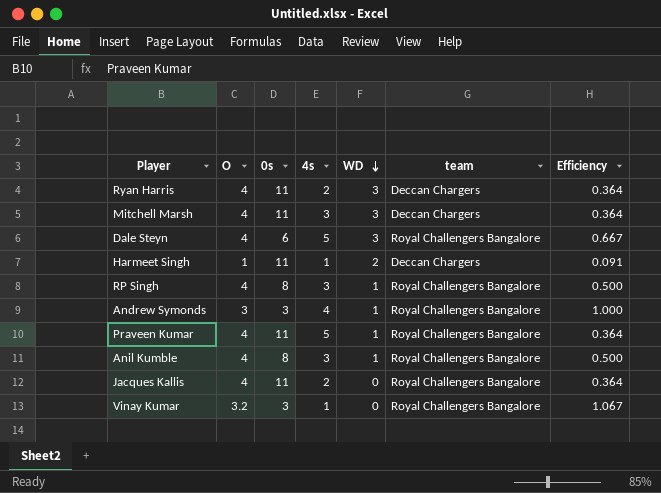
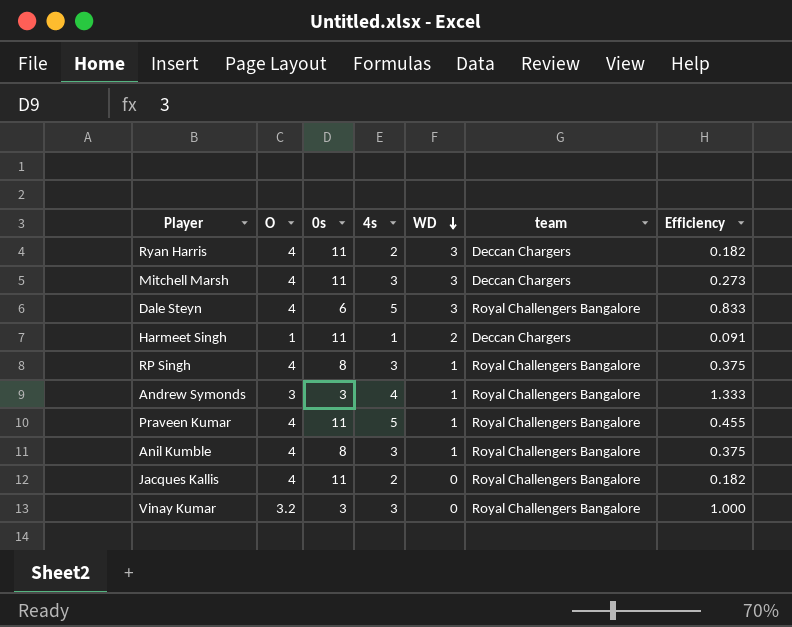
column Efficiency | formula: [O] / [0s] -> [4s] / [0s]
Vinay Kumar | 4s: 1 -> 3

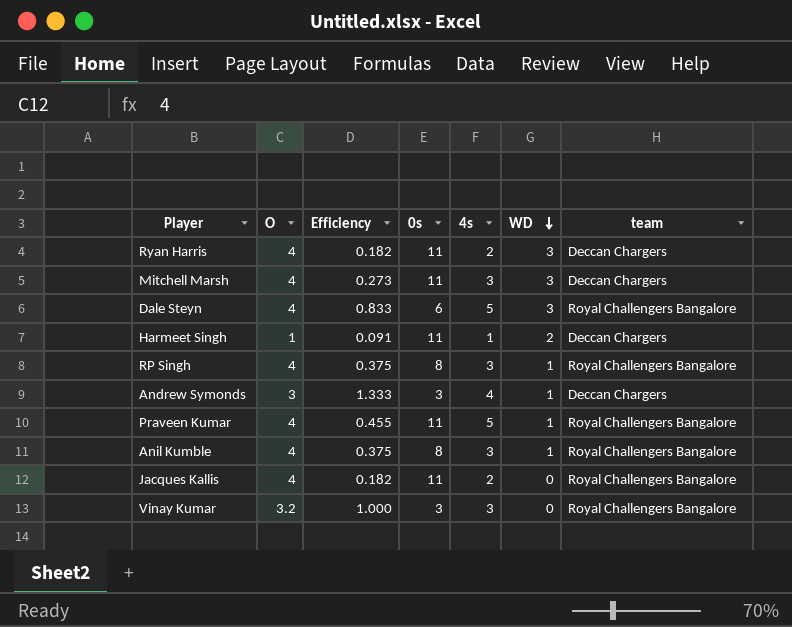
column Efficiency | position: 7 -> 3
Andrew Symonds | team: Royal Challengers Bangalore -> Deccan Chargers

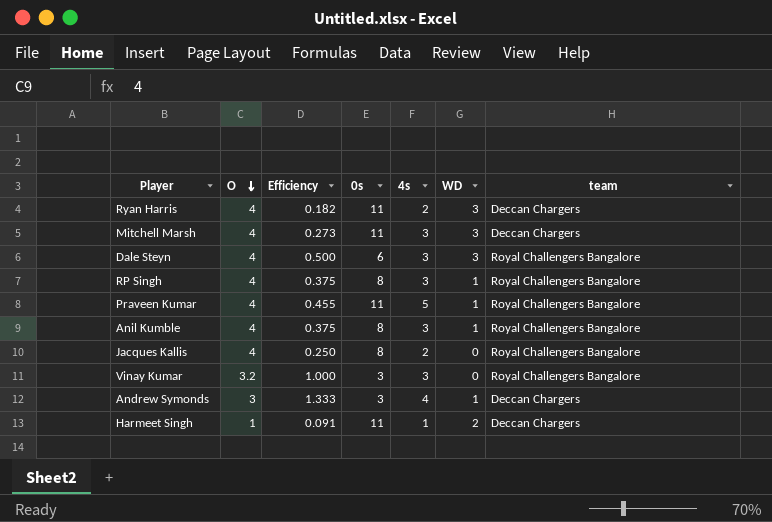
row order: WD descending -> O descending
Dale Steyn | Efficiency: 0.833 -> 0.500
Dale Steyn | 4s: 5 -> 3
Jacques Kallis | Efficiency: 0.182 -> 0.250
Jacques Kallis | 0s: 11 -> 8

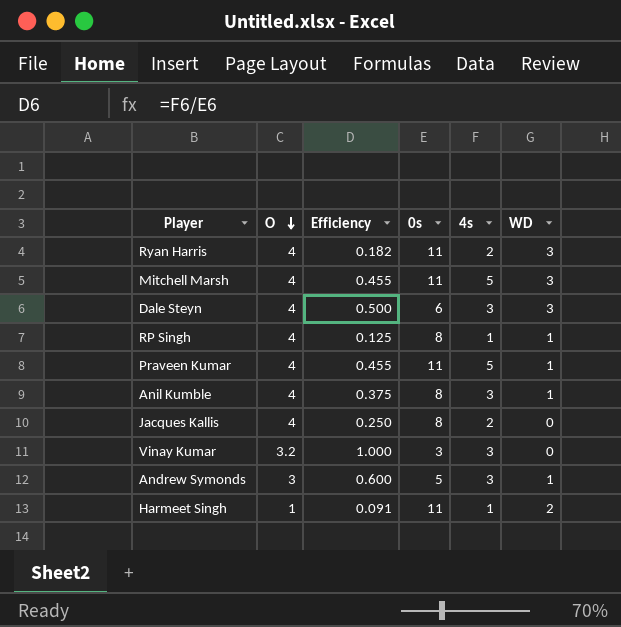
column team | position: 7 -> none
Mitchell Marsh | Efficiency: 0.273 -> 0.455
Mitchell Marsh | 4s: 3 -> 5
RP Singh | Efficiency: 0.375 -> 0.125
RP Singh | 4s: 3 -> 1
Andrew Symonds | Efficiency: 1.333 -> 0.600
Andrew Symonds | 0s: 3 -> 5
Andrew Symonds | 4s: 4 -> 3

